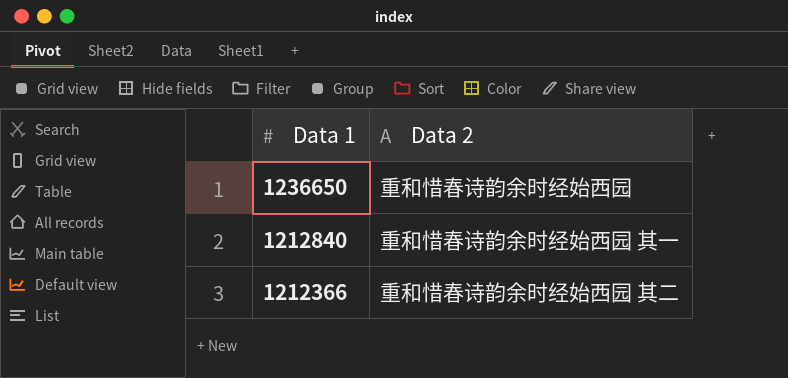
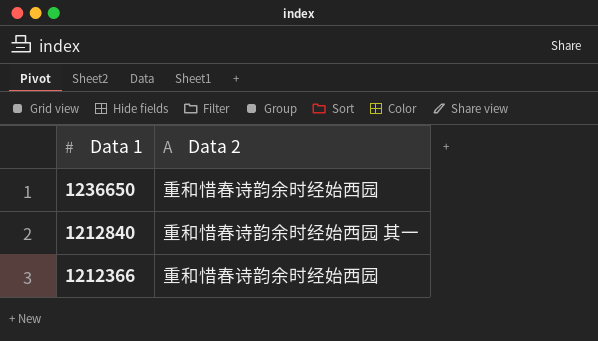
1212366 | Data 2: 重和惜春诗韵余时经始西园 其二 -> 重和惜春诗韵余时经始西园

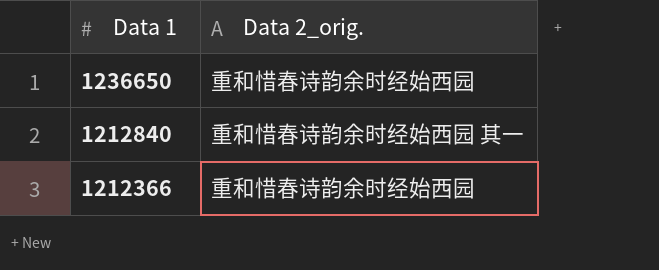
column name: Data 2 -> Data 2_orig.

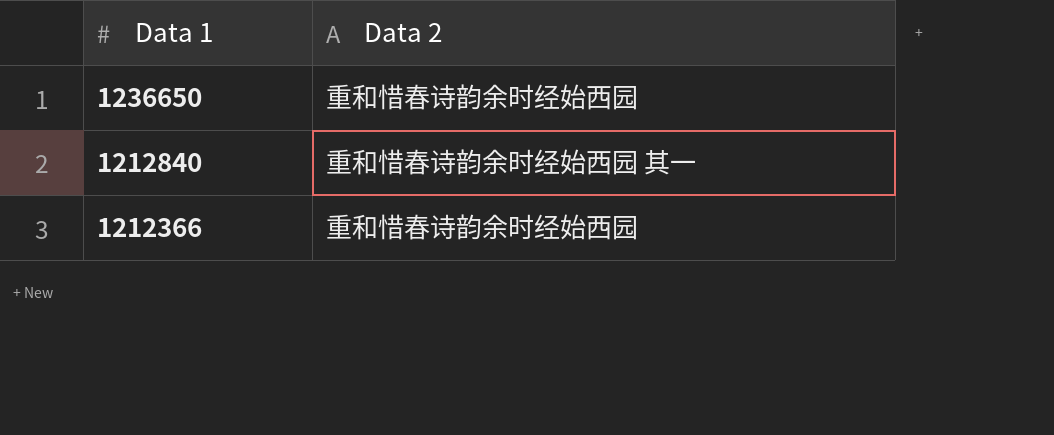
column name: Data 2_orig. -> Data 2

